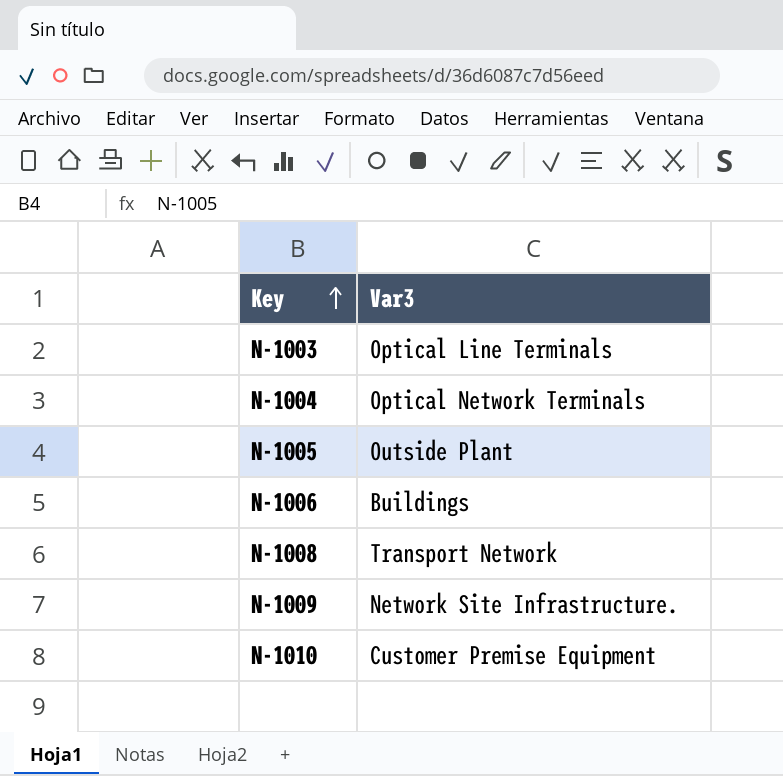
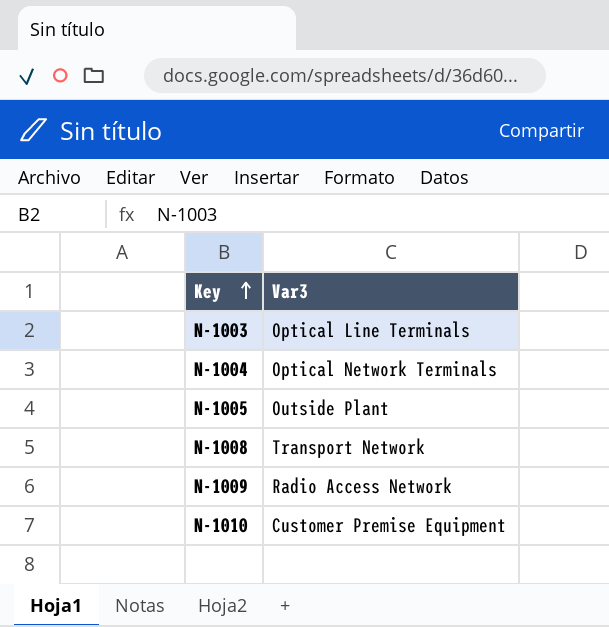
row N-1006: Buildings -> none
N-1009 | Var3: Network Site Infrastructure. -> Radio Access Network

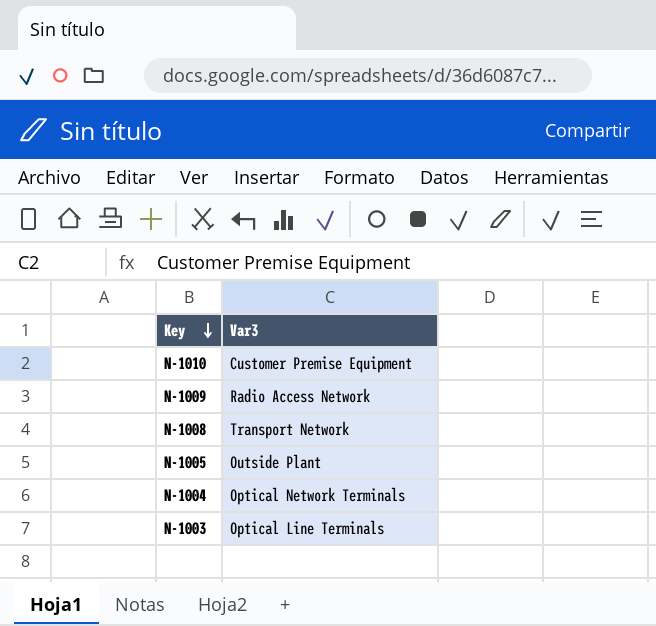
row order: Key ascending -> Key descending

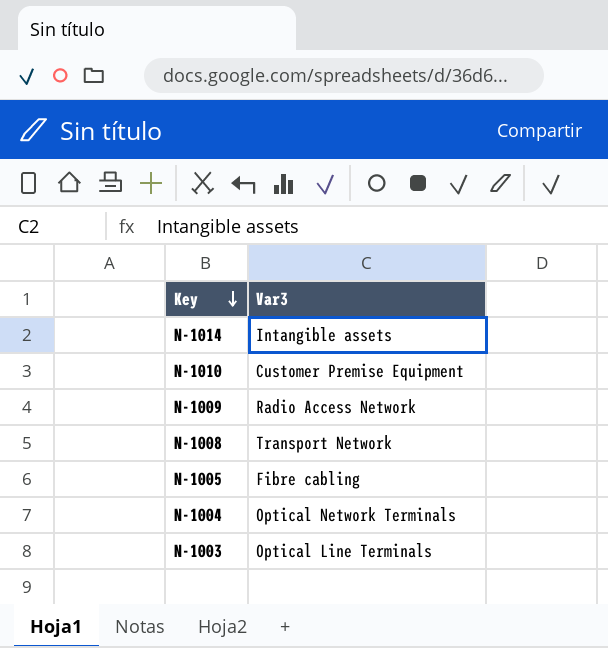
row N-1014: none -> Intangible assets
N-1005 | Var3: Outside Plant -> Fibre cabling

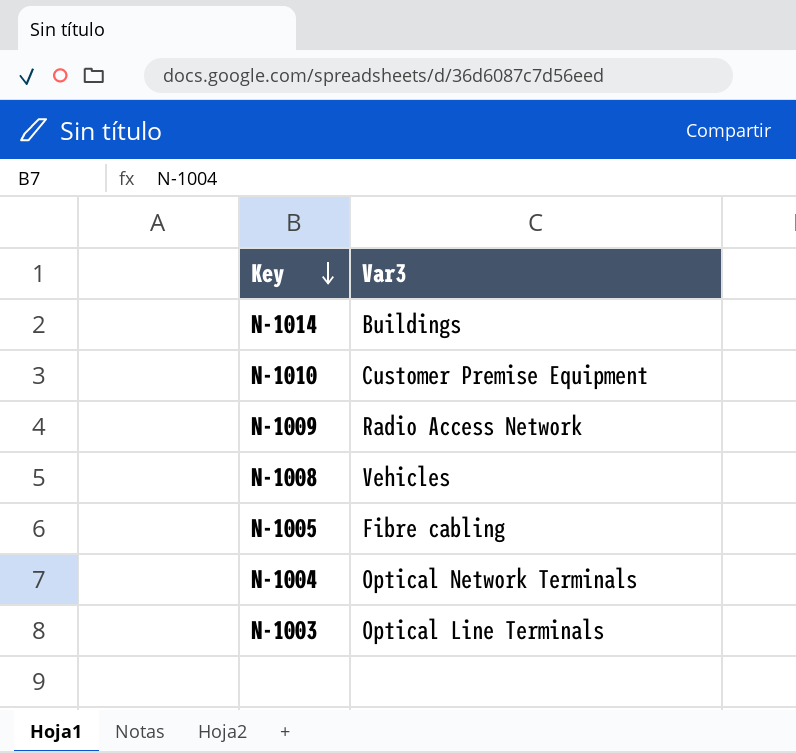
N-1014 | Var3: Intangible assets -> Buildings
N-1008 | Var3: Transport Network -> Vehicles

